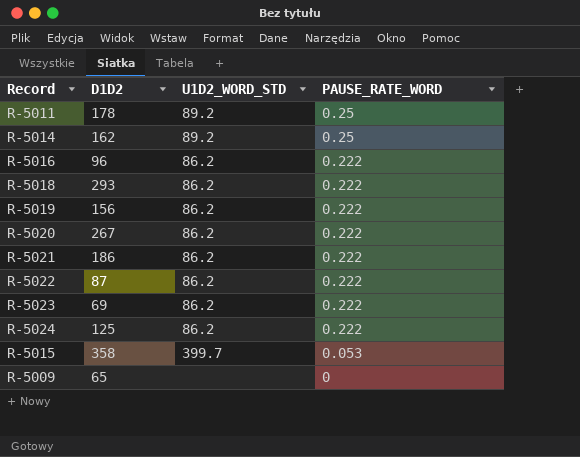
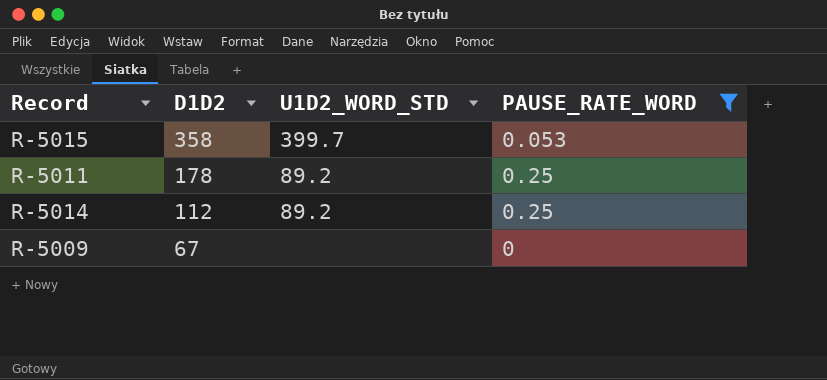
filter: none -> PAUSE_RATE_WORD != 0.222
row order: PAUSE_RATE_WORD descending -> D1D2 descending
R-5014 | D1D2: 162 -> 112
R-5009 | D1D2: 65 -> 67

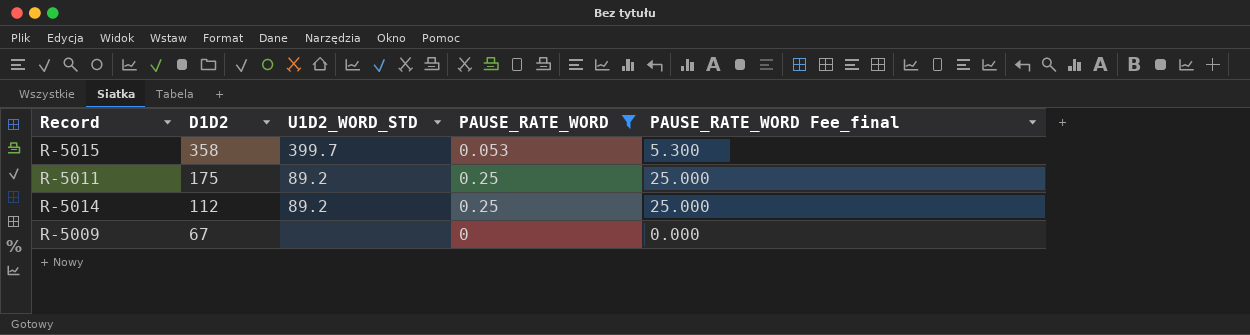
column PAUSE_RATE_WORD Fee_final | formula: none -> [PAUSE_RATE_WORD] * 100
R-5011 | D1D2: 178 -> 175

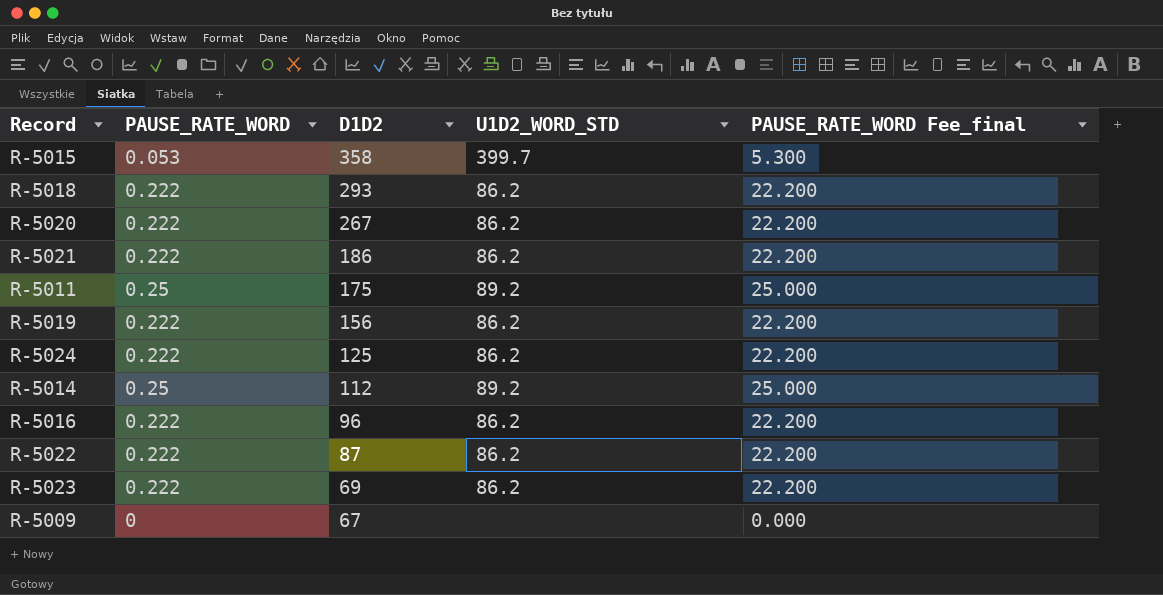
filter: PAUSE_RATE_WORD != 0.222 -> none
column PAUSE_RATE_WORD | position: 4 -> 2

